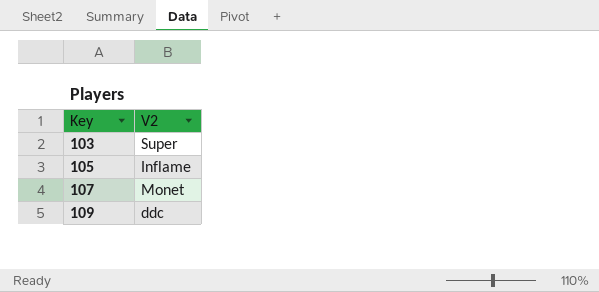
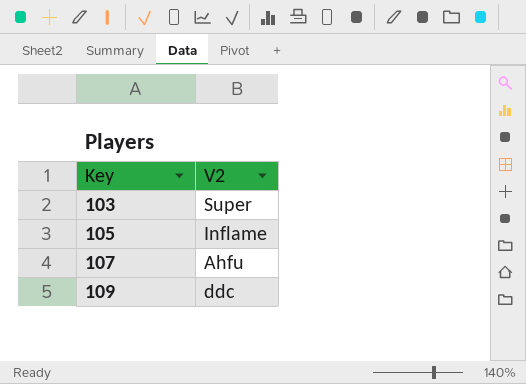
107 | V2: Monet -> Ahfu

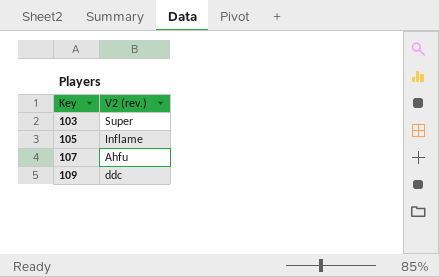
column name: V2 -> V2 (rev.)

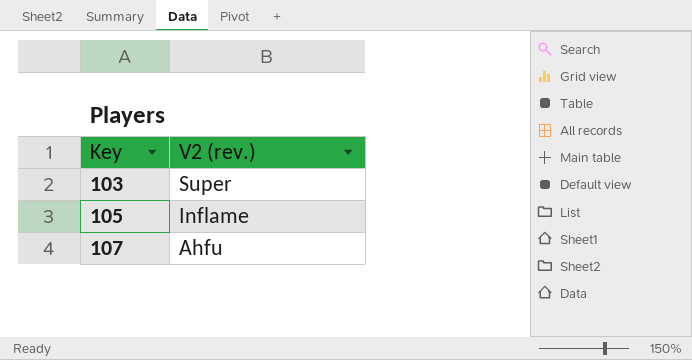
row 109: ddc -> none

